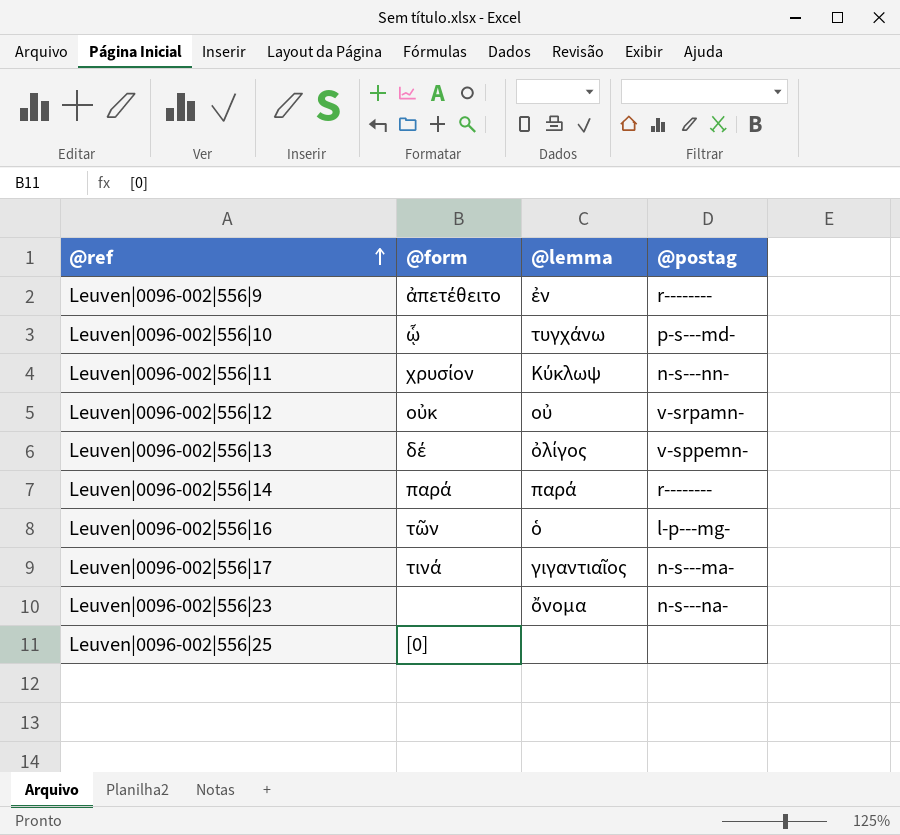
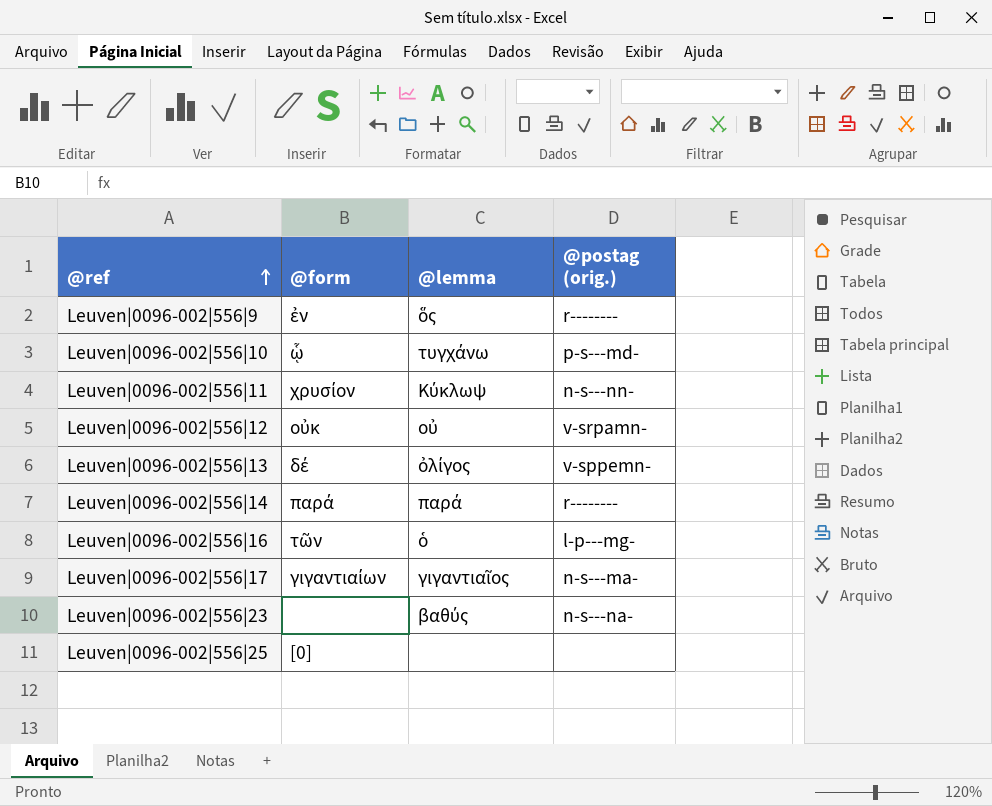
column name: @postag -> @postag (orig.)
Leuven|0096-002|556|9 | @form: ἀπετέθειτο -> ἐν
Leuven|0096-002|556|9 | @lemma: ἐν -> ὅς
Leuven|0096-002|556|17 | @form: τινά -> γιγαντιαίων
Leuven|0096-002|556|23 | @lemma: ὄνομα -> βαθύς

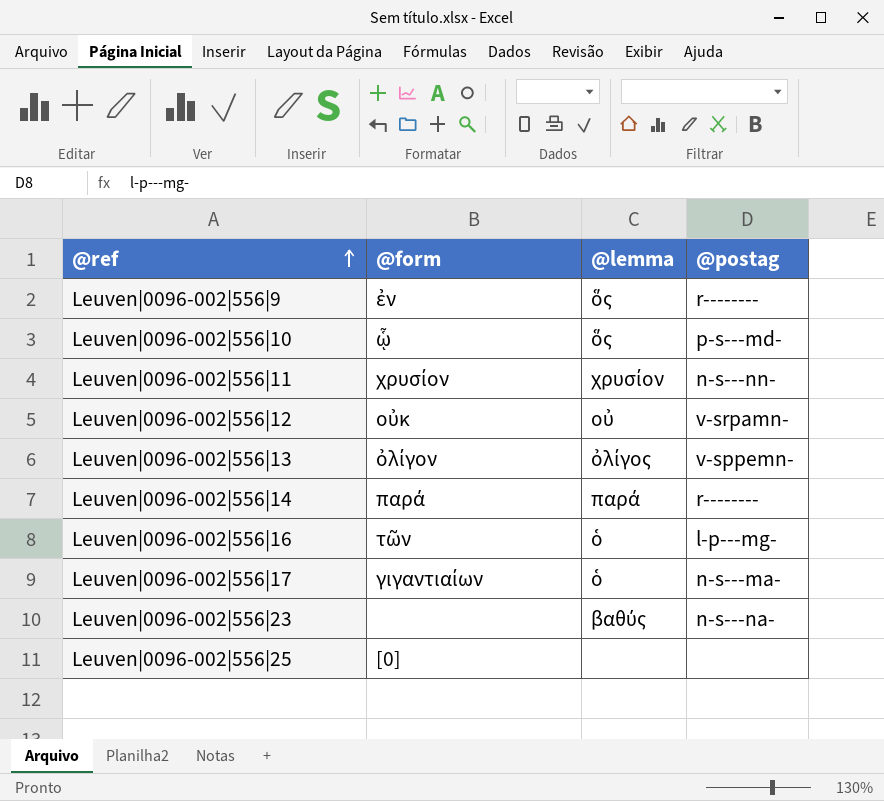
column name: @postag (orig.) -> @postag
Leuven|0096-002|556|10 | @lemma: τυγχάνω -> ὅς
Leuven|0096-002|556|11 | @lemma: Κύκλωψ -> χρυσίον
Leuven|0096-002|556|13 | @form: δέ -> ὀλίγον
Leuven|0096-002|556|17 | @lemma: γιγαντιαῖος -> ὁ

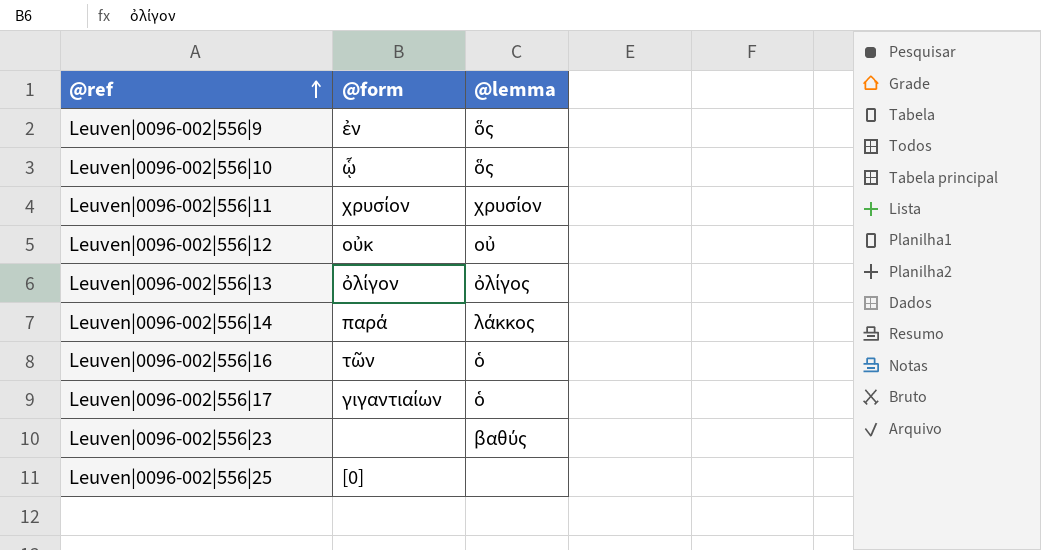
column @postag | position: 4 -> none
Leuven|0096-002|556|14 | @lemma: παρά -> λάκκος

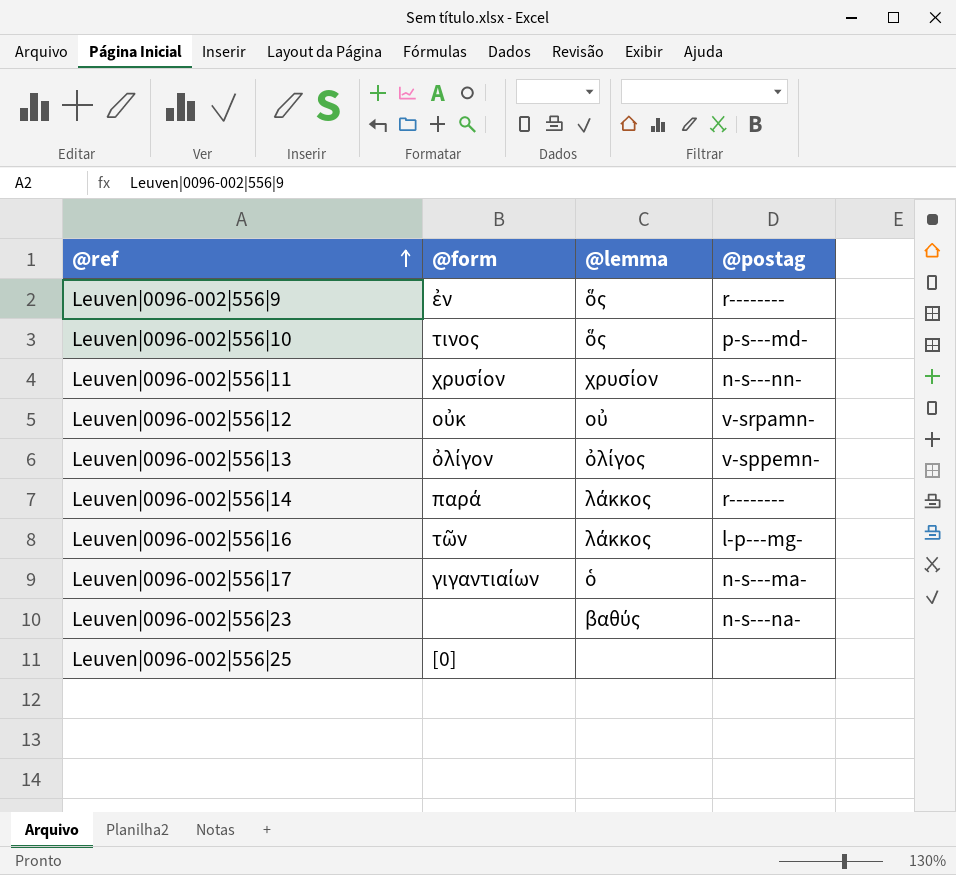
column @postag | position: none -> 4
Leuven|0096-002|556|10 | @form: ᾧ -> τινος
Leuven|0096-002|556|16 | @lemma: ὁ -> λάκκος

